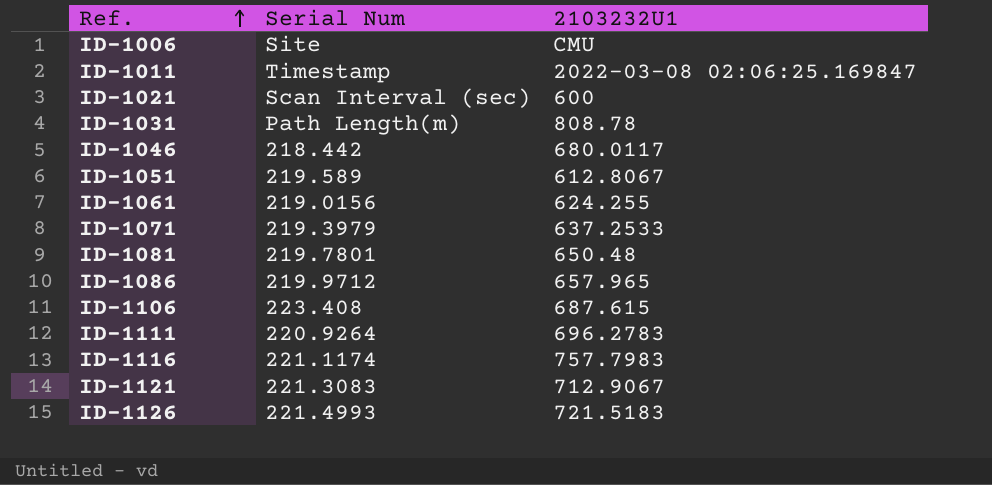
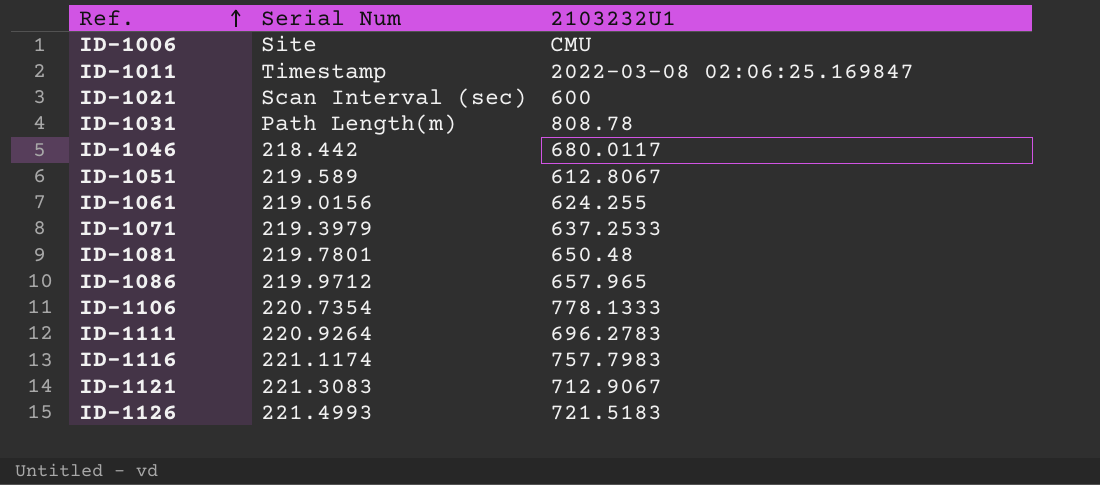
ID-1106 | Serial Num: 223.408 -> 220.7354
ID-1106 | 2103232U1: 687.615 -> 778.1333

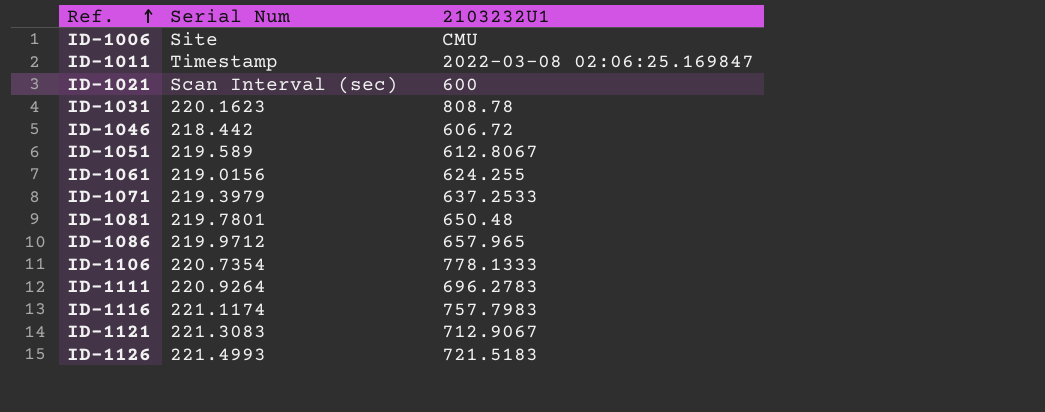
ID-1031 | Serial Num: Path Length(m) -> 220.1623
ID-1046 | 2103232U1: 680.0117 -> 606.72

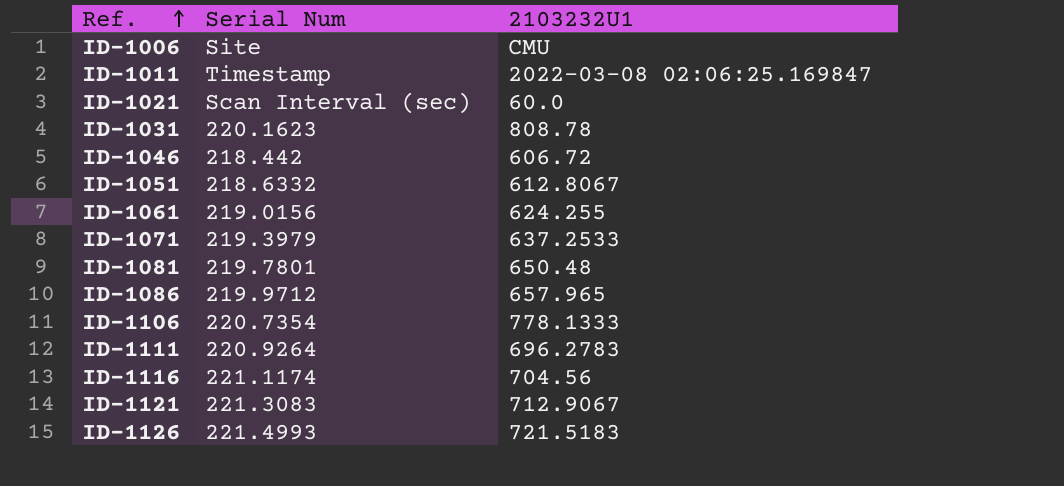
ID-1021 | 2103232U1: 600 -> 60.0
ID-1051 | Serial Num: 219.589 -> 218.6332
ID-1116 | 2103232U1: 757.7983 -> 704.56

